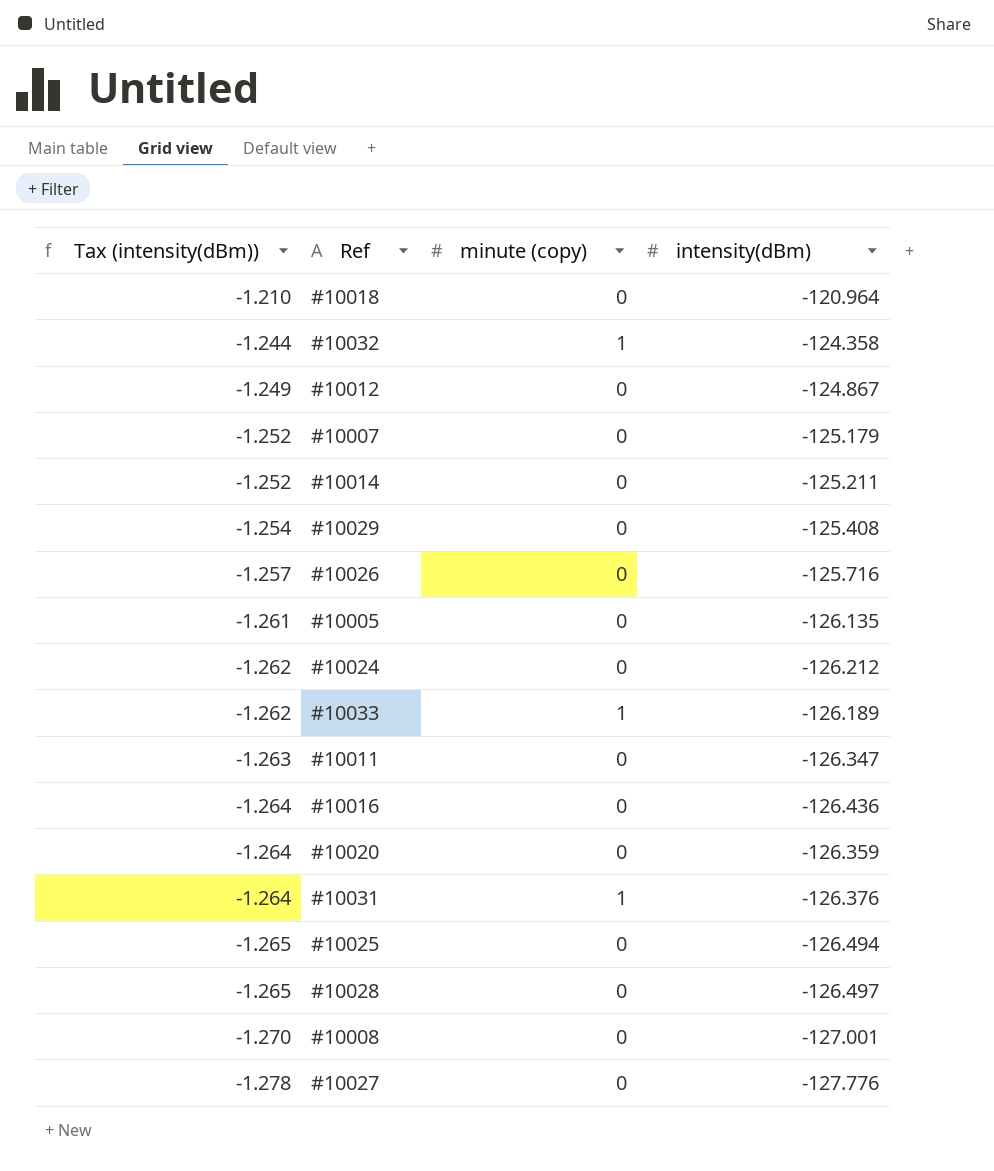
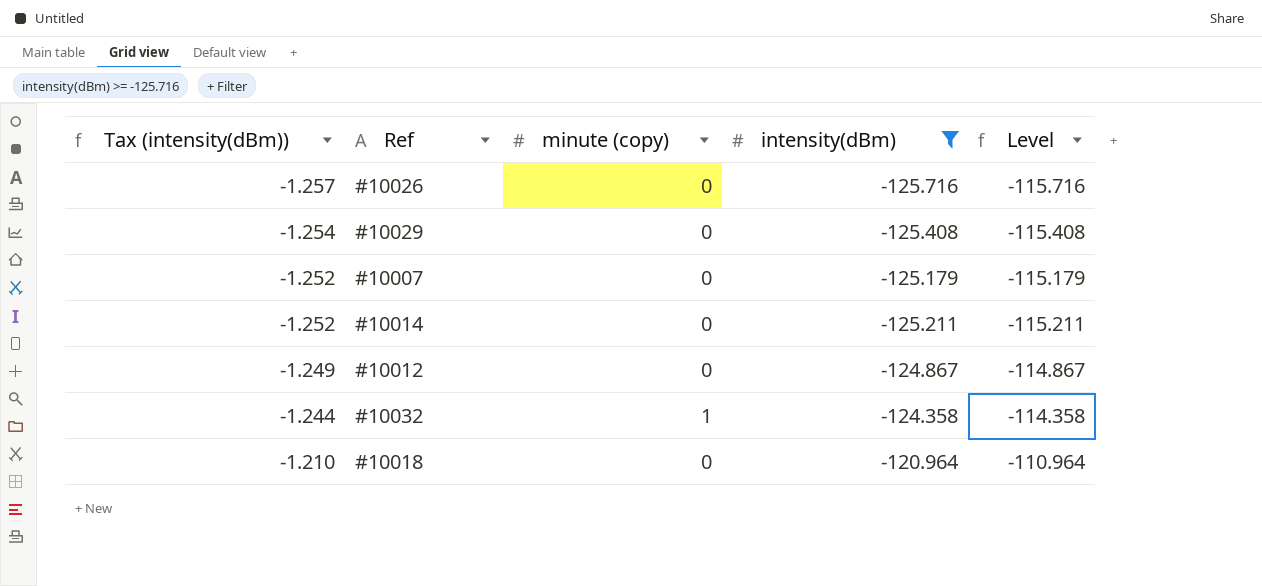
filter: none -> intensity(dBm) >= -125.716
row order: Tax (intensity(dBm)) descending -> Tax (intensity(dBm)) ascending
column Level | formula: none -> [intensity(dBm)] + 10

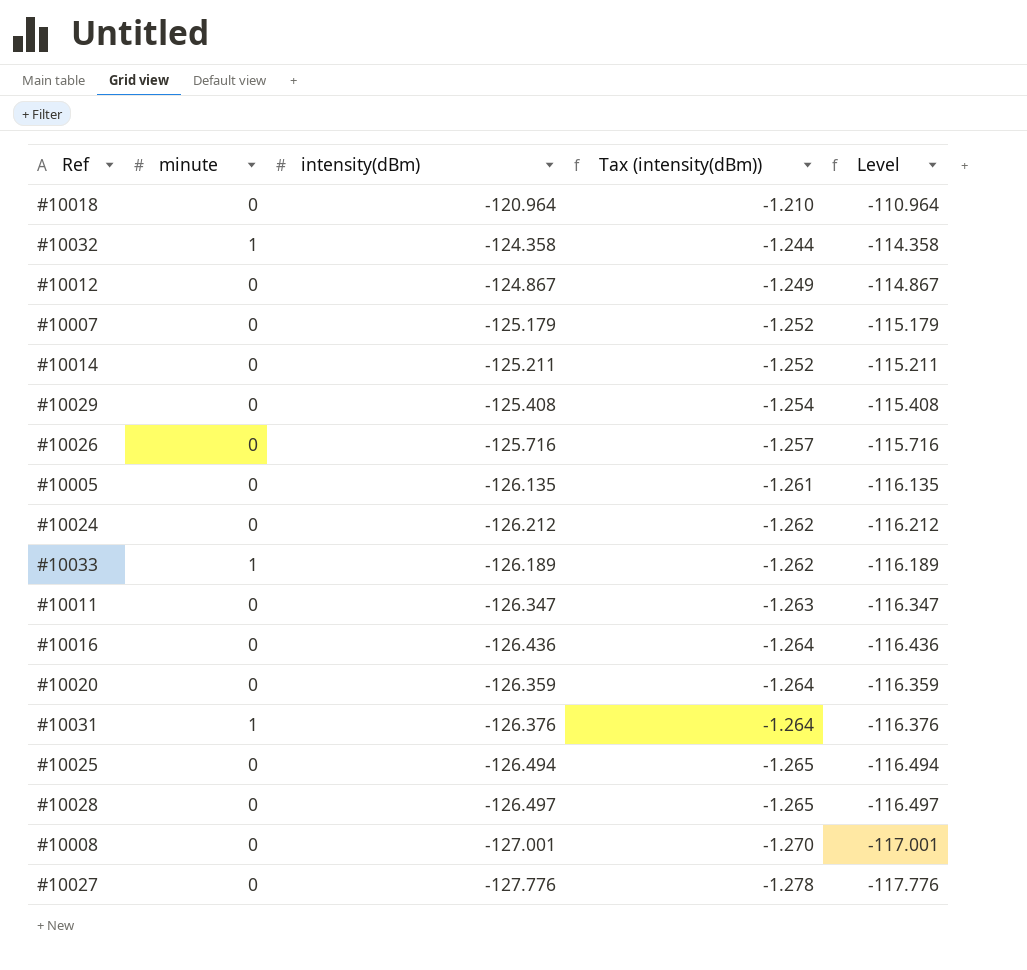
filter: intensity(dBm) >= -125.716 -> none
row order: Tax (intensity(dBm)) ascending -> Tax (intensity(dBm)) descending
column name: minute (copy) -> minute
column Tax (intensity(dBm)) | position: 1 -> 4

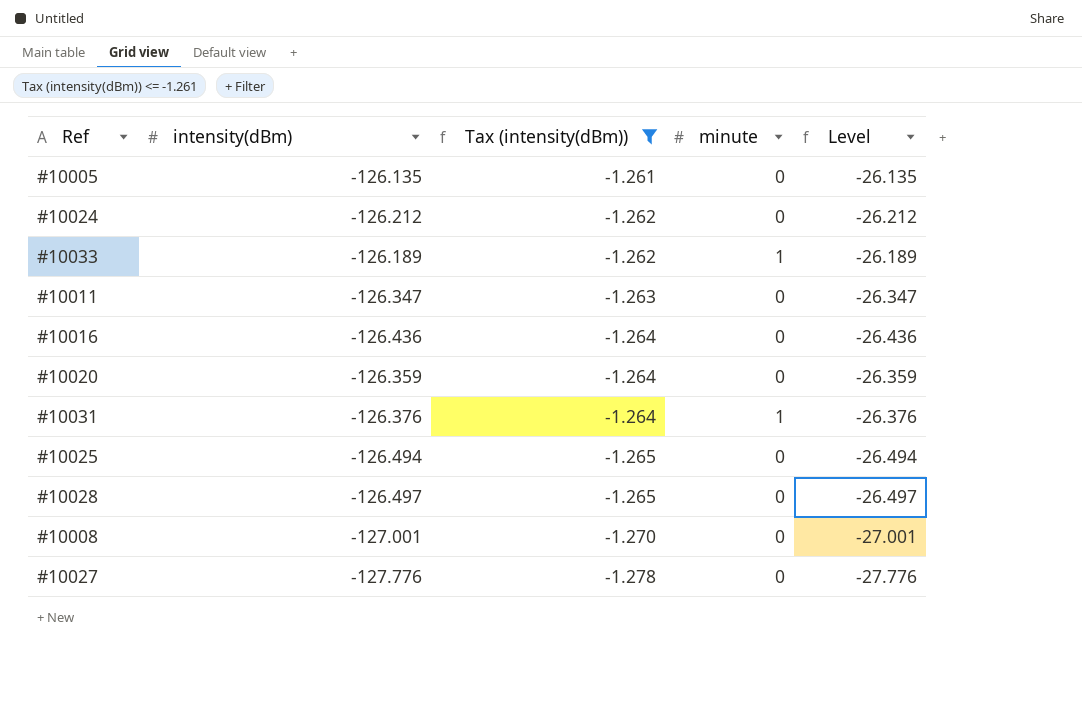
filter: none -> Tax (intensity(dBm)) <= -1.261
column minute | position: 2 -> 4
column Level | formula: [intensity(dBm)] + 10 -> [intensity(dBm)] + 100

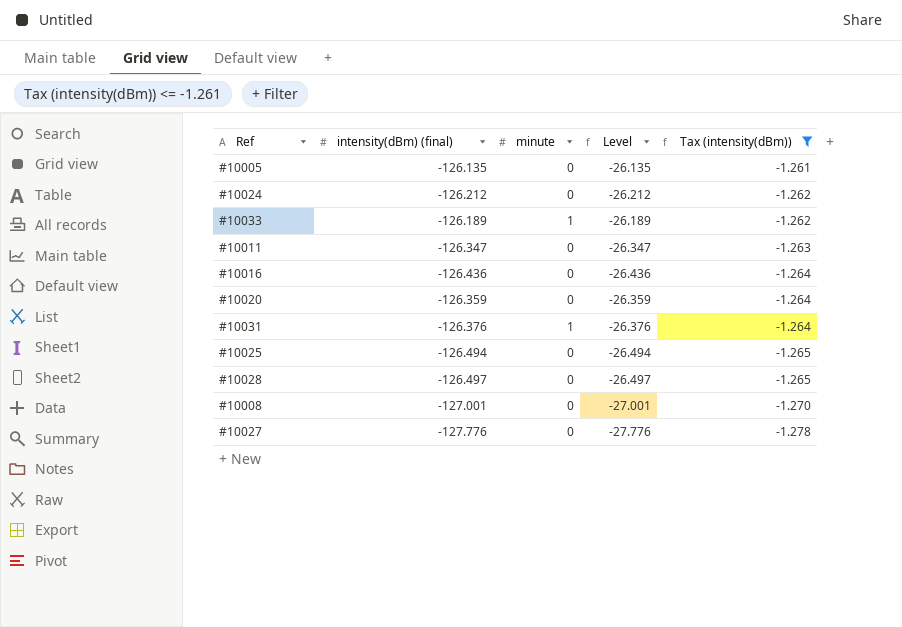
column name: intensity(dBm) -> intensity(dBm) (final)
column Tax (intensity(dBm)) | position: 3 -> 5

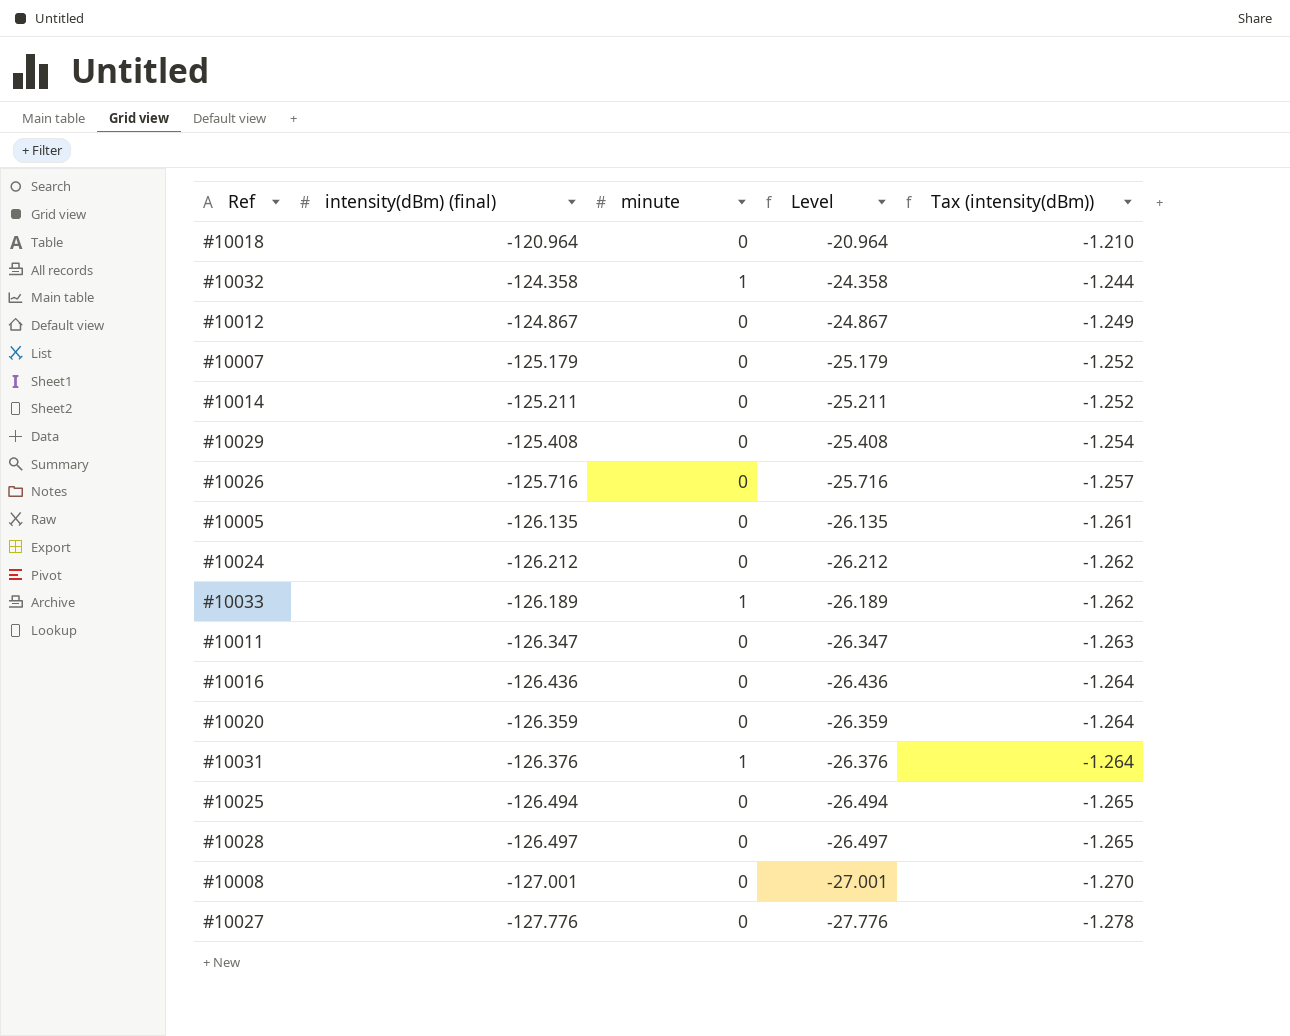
filter: Tax (intensity(dBm)) <= -1.261 -> none

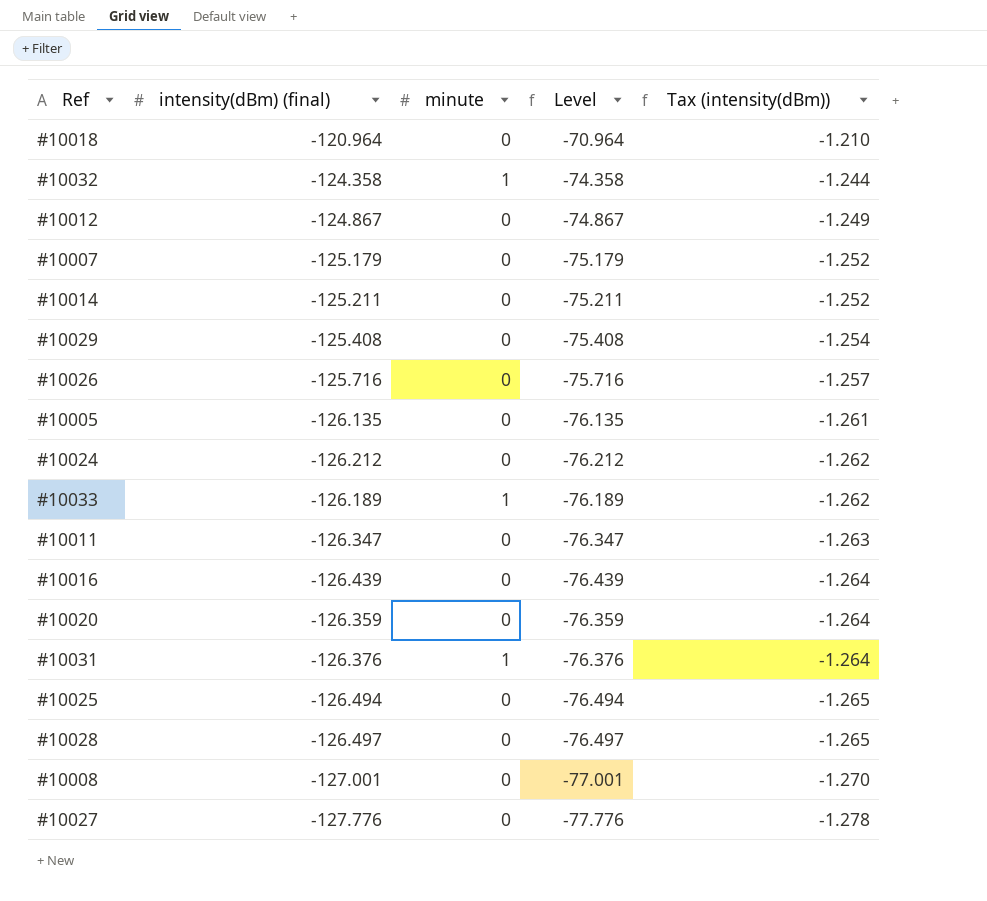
column Level | formula: [intensity(dBm) (final)] + 100 -> [intensity(dBm) (final)] + 50
#10016 | intensity(dBm) (final): -126.436 -> -126.439

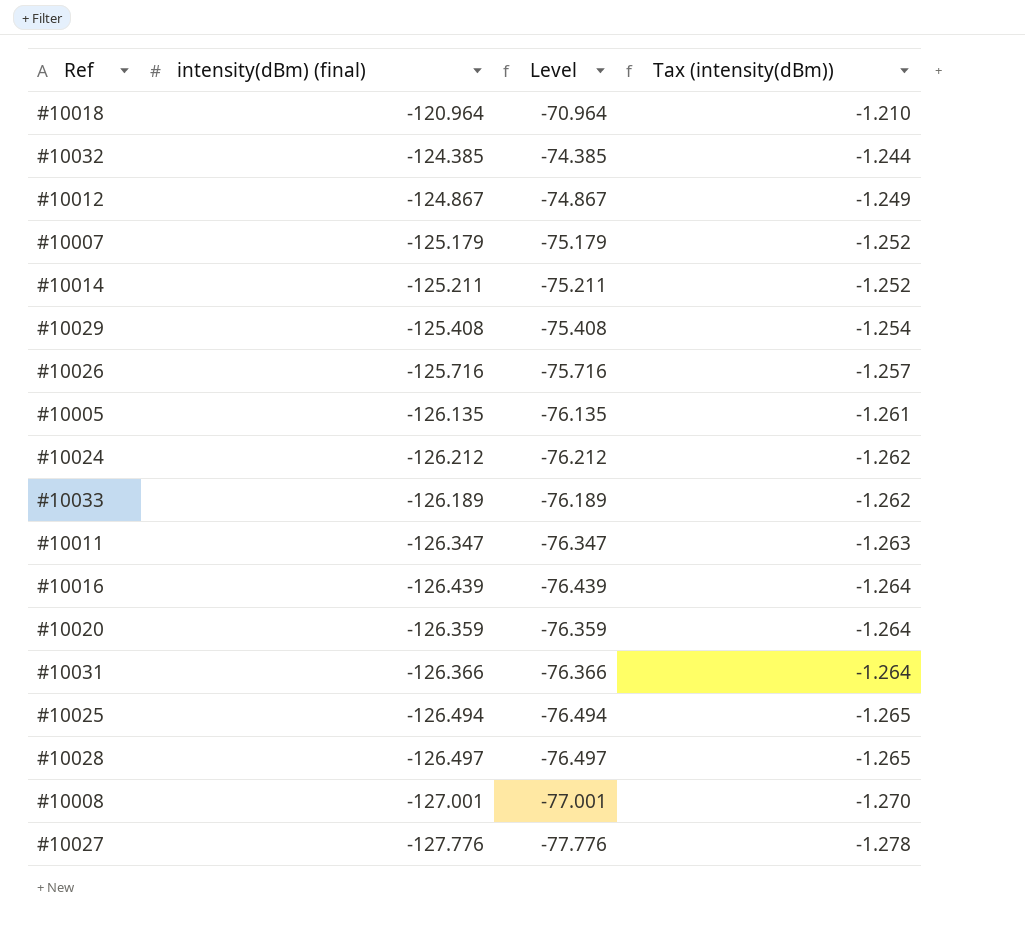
column minute | position: 3 -> none
#10032 | intensity(dBm) (final): -124.358 -> -124.385
#10032 | Level: -74.358 -> -74.385
#10031 | intensity(dBm) (final): -126.376 -> -126.366
#10031 | Level: -76.376 -> -76.366

